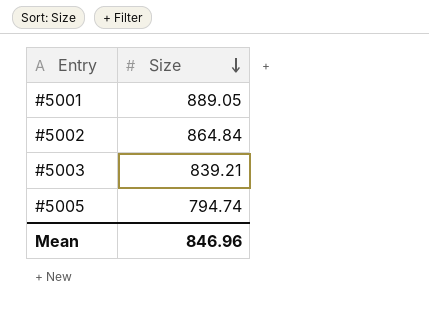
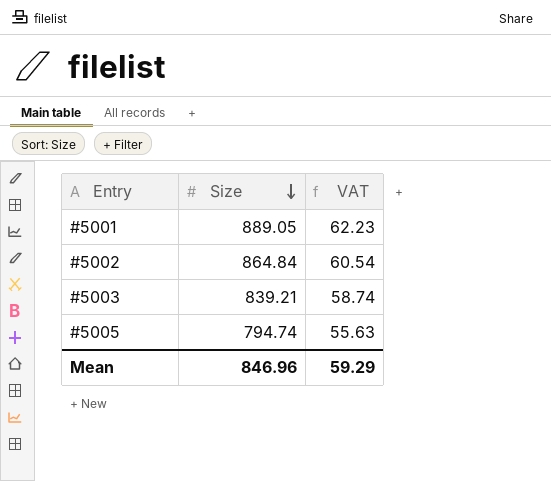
column VAT | formula: none -> [Size] * 0.07

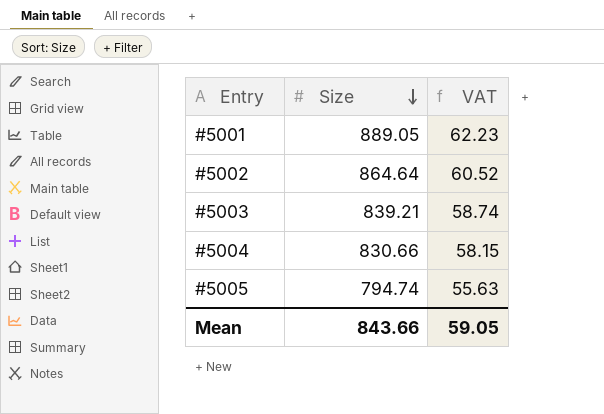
#5002 | Size: 864.84 -> 864.64
#5002 | VAT: 60.54 -> 60.52
row #5004: none -> 830.66 | 58.15
Mean | Size: 846.96 -> 843.66
Mean | VAT: 59.29 -> 59.05

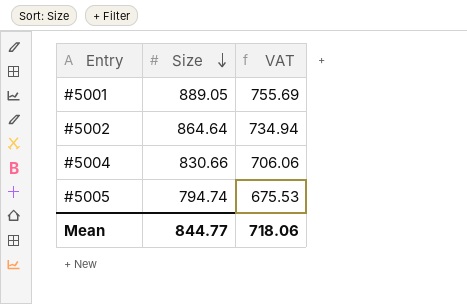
column VAT | formula: [Size] * 0.07 -> [Size] * 0.85
row #5003: 839.21 | 58.74 -> none
Mean | Size: 843.66 -> 844.77
Mean | VAT: 59.05 -> 718.06

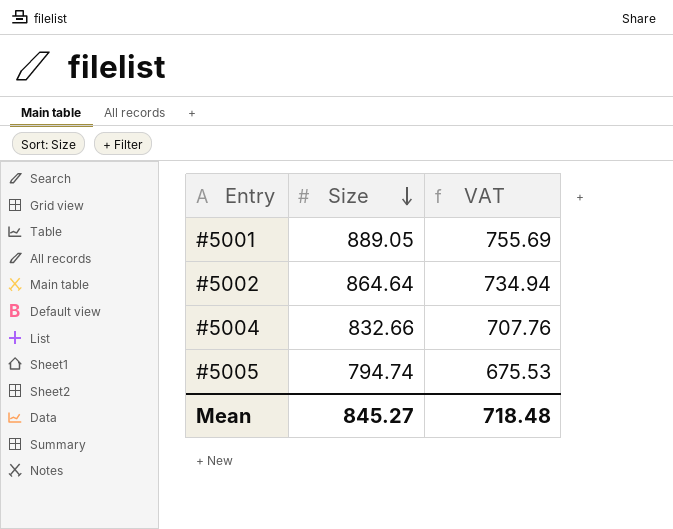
#5004 | Size: 830.66 -> 832.66
#5004 | VAT: 706.06 -> 707.76
Mean | Size: 844.77 -> 845.27
Mean | VAT: 718.06 -> 718.48

